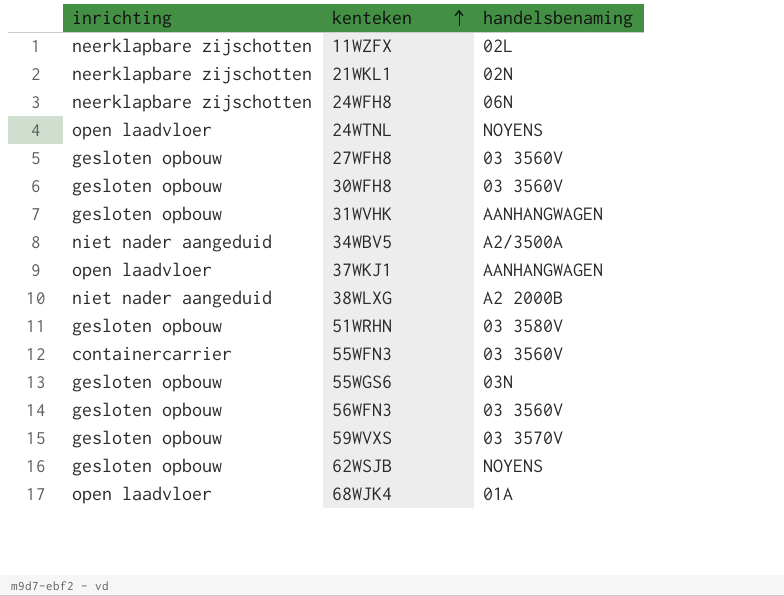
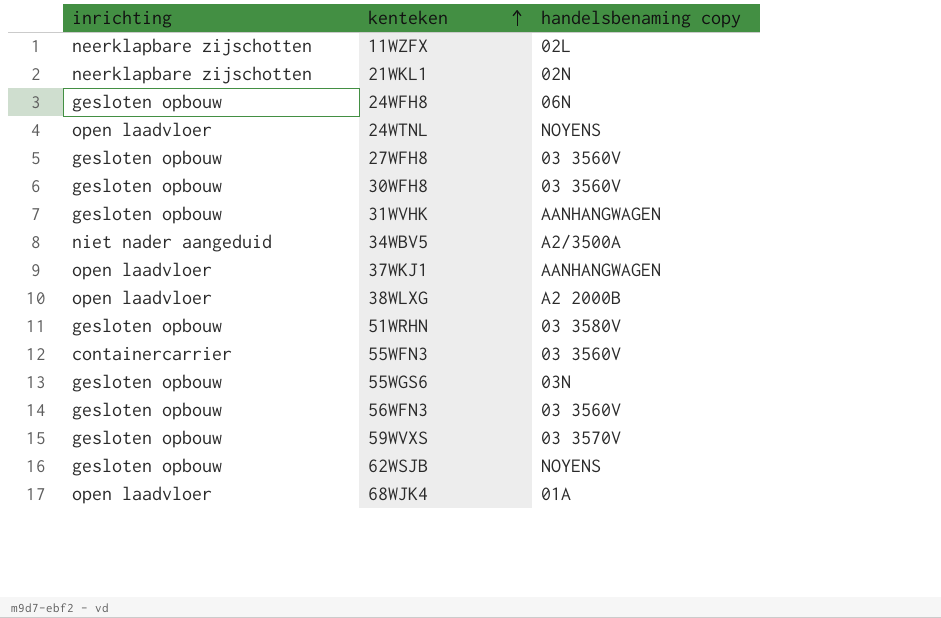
column name: handelsbenaming -> handelsbenaming copy
24WFH8 | inrichting: neerklapbare zijschotten -> gesloten opbouw
38WLXG | inrichting: niet nader aangeduid -> open laadvloer

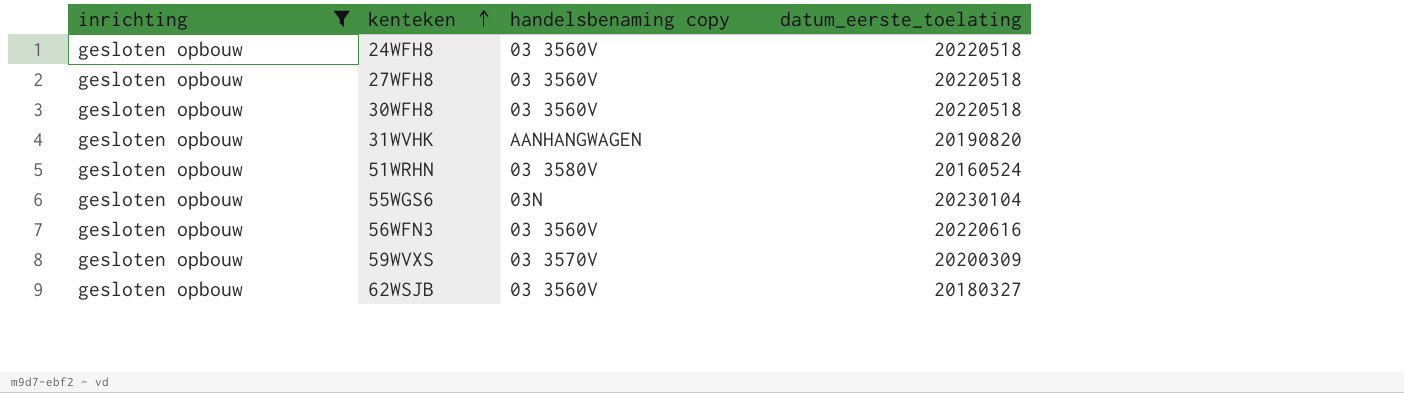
filter: none -> inrichting = gesloten opbouw
column datum_eerste_toelating | position: none -> 4
24WFH8 | handelsbenaming copy: 06N -> 03 3560V
62WSJB | handelsbenaming copy: NOYENS -> 03 3560V

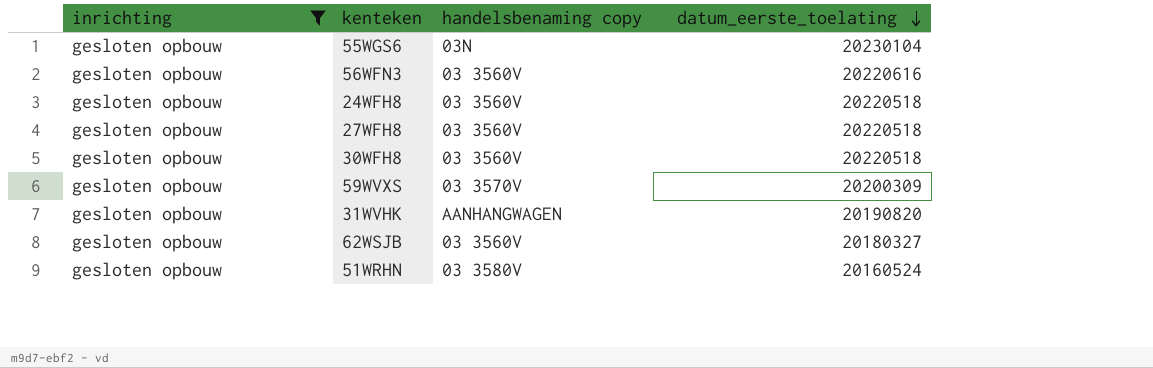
row order: kenteken ascending -> datum_eerste_toelating descending

